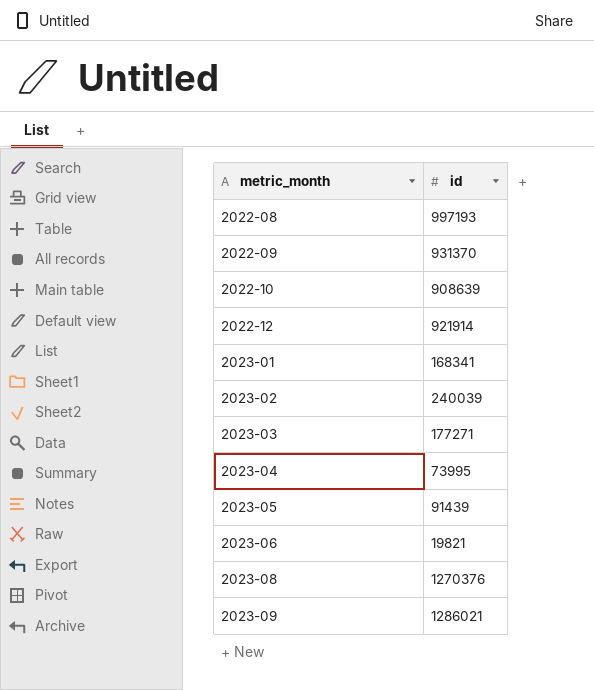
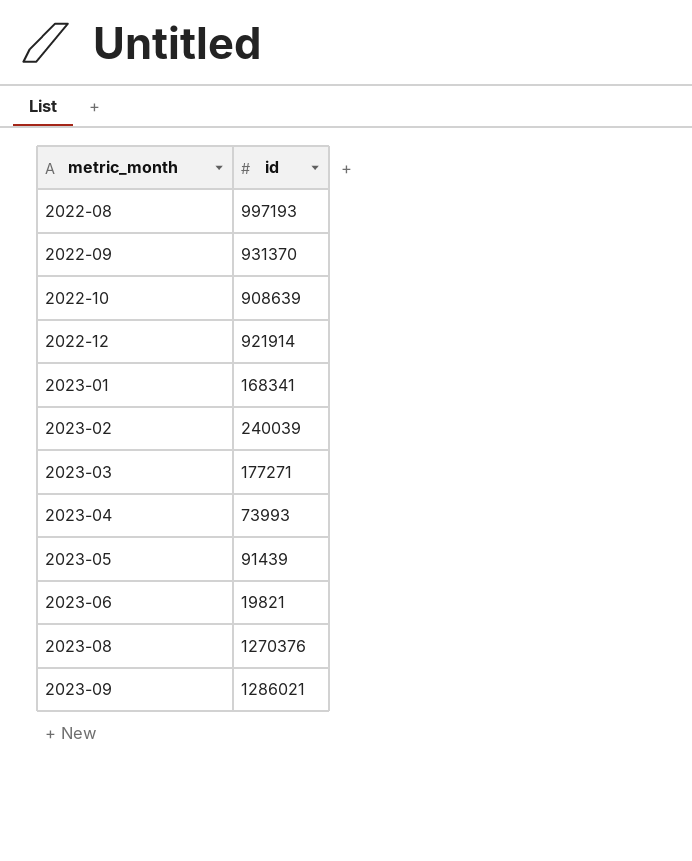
2023-04 | id: 73995 -> 73993

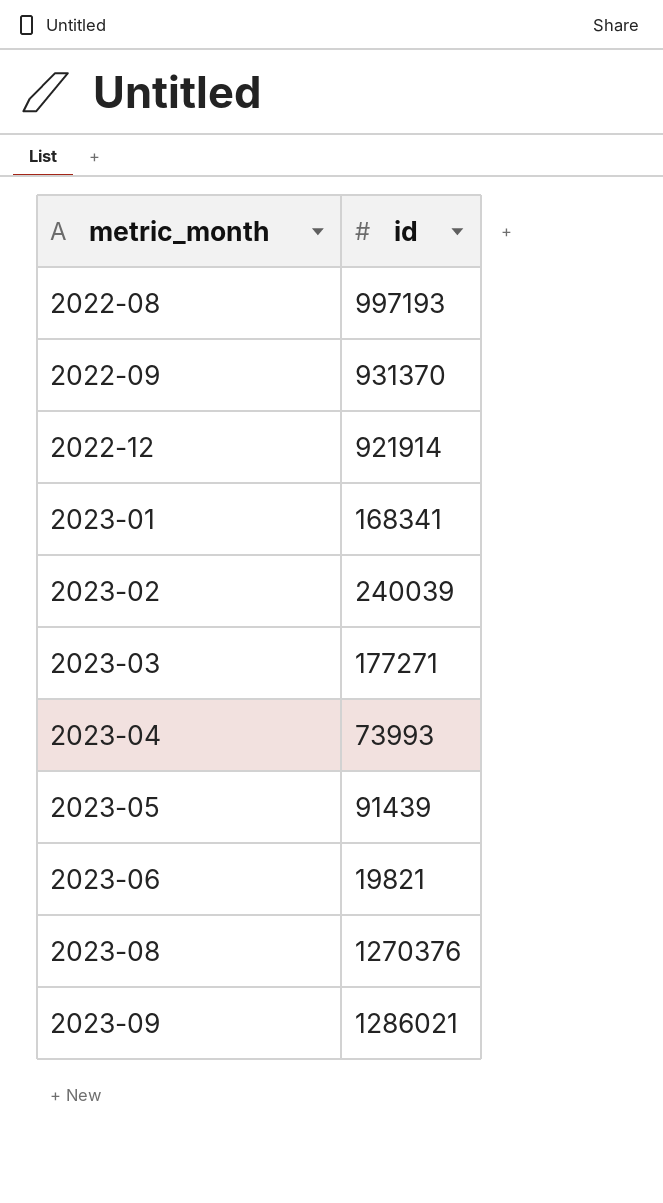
row 2022-10: 908639 -> none

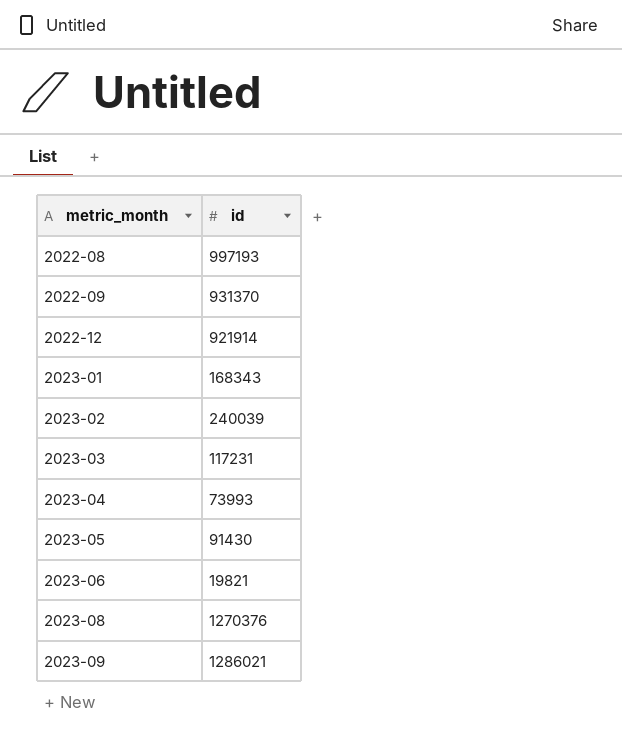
2023-01 | id: 168341 -> 168343
2023-03 | id: 177271 -> 117231
2023-05 | id: 91439 -> 91430

